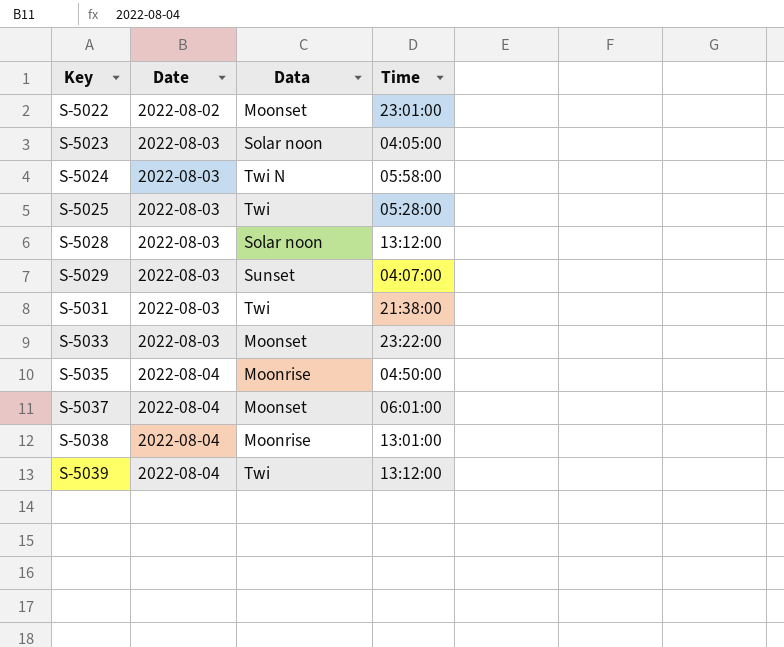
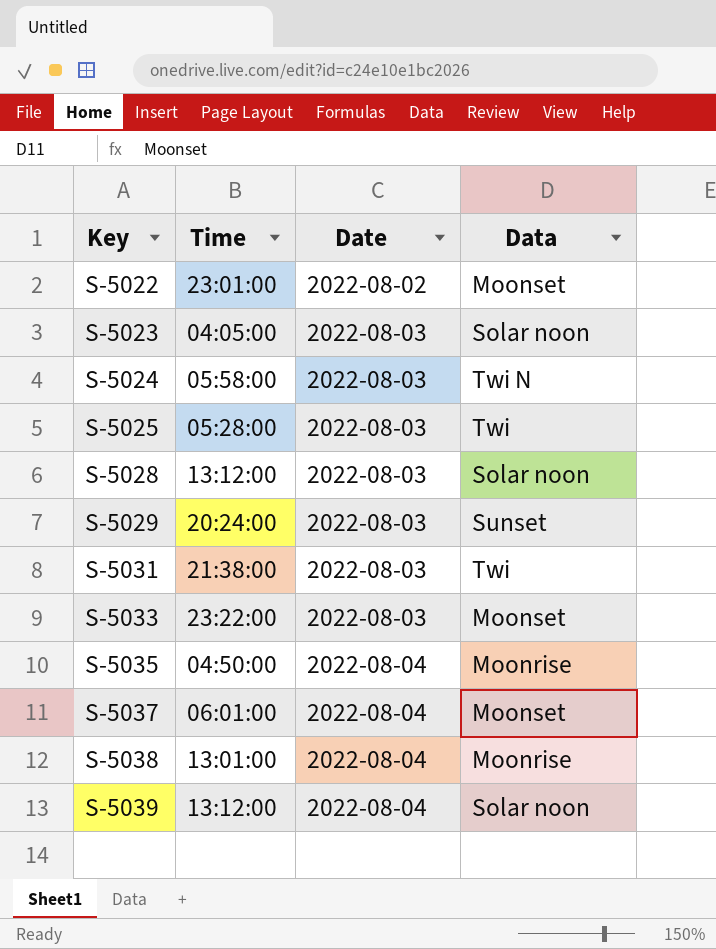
column Time | position: 4 -> 2
S-5029 | Time: 04:07:00 -> 20:24:00
S-5039 | Data: Twi -> Solar noon

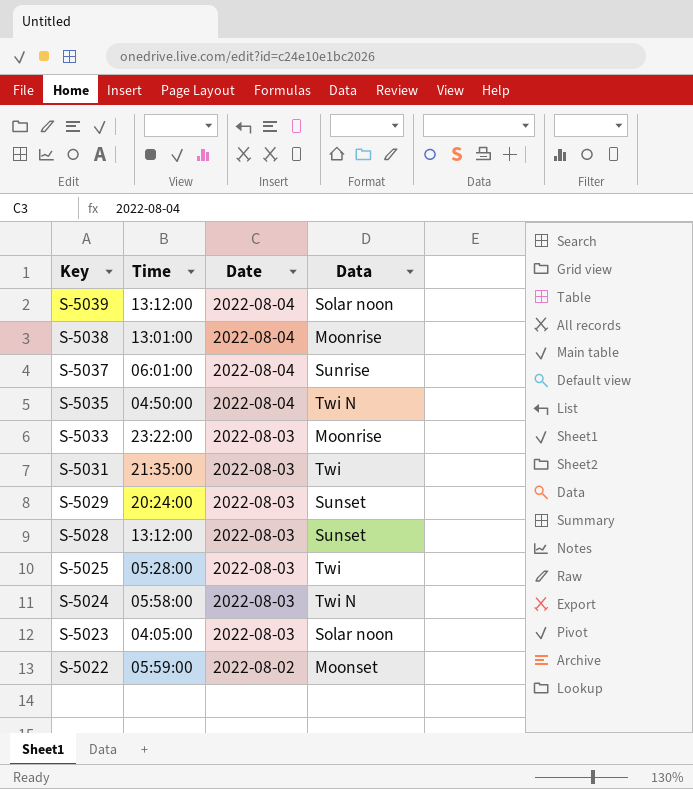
row order: Key ascending -> Key descending
S-5037 | Data: Moonset -> Sunrise
S-5035 | Data: Moonrise -> Twi N
S-5033 | Data: Moonset -> Moonrise
S-5031 | Time: 21:38:00 -> 21:35:00
S-5028 | Data: Solar noon -> Sunset
S-5022 | Time: 23:01:00 -> 05:59:00

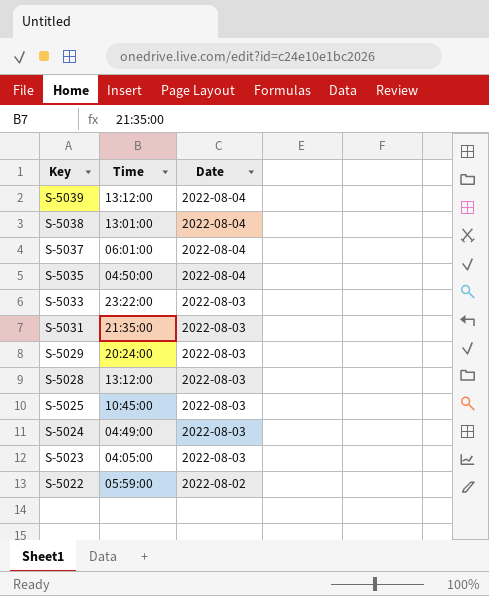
column Data | position: 4 -> none
S-5025 | Time: 05:28:00 -> 10:45:00
S-5024 | Time: 05:58:00 -> 04:49:00

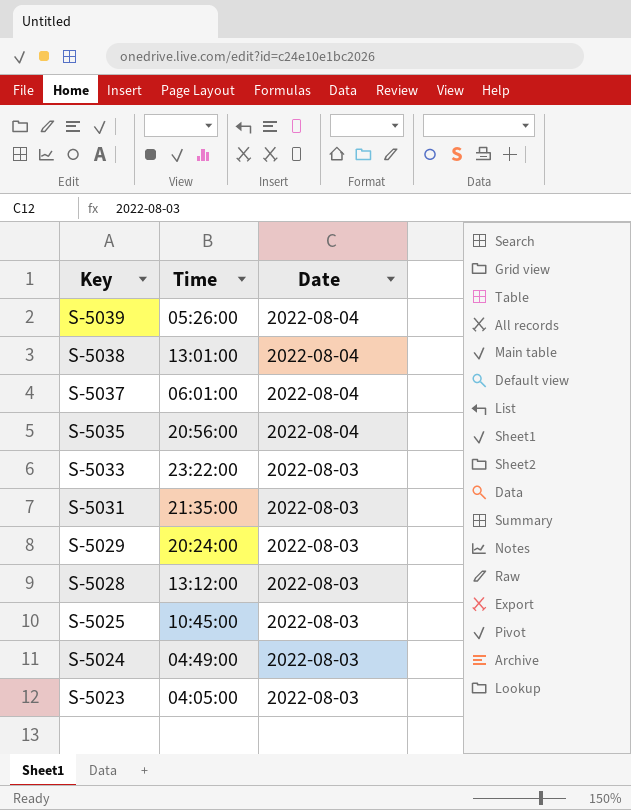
row S-5022: 05:59:00 | 2022-08-02 -> none
S-5039 | Time: 13:12:00 -> 05:26:00
S-5035 | Time: 04:50:00 -> 20:56:00

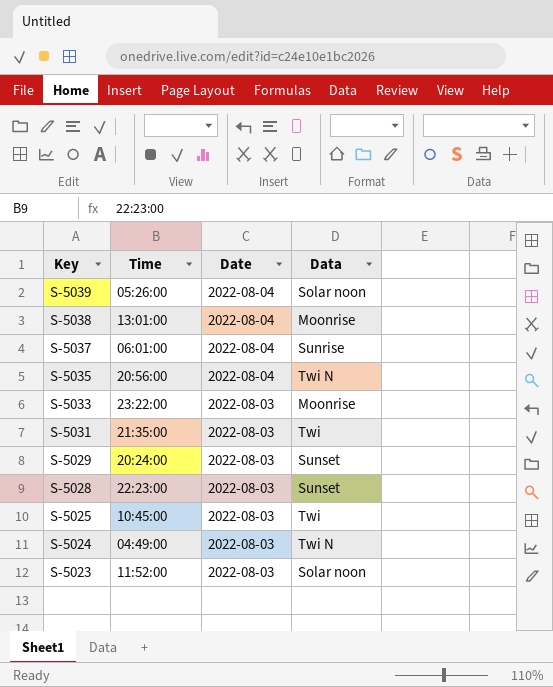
column Data | position: none -> 4
S-5028 | Time: 13:12:00 -> 22:23:00
S-5023 | Time: 04:05:00 -> 11:52:00

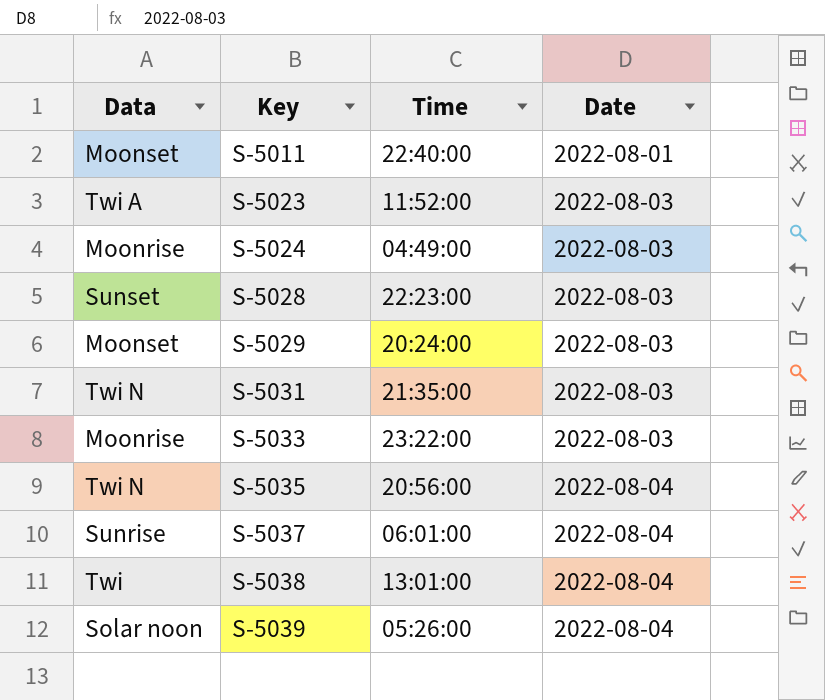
row order: Key descending -> Key ascending
column Data | position: 4 -> 1
row S-5025: 10:45:00 | 2022-08-03 | Twi -> none
row S-5011: none -> Moonset | 22:40:00 | 2022-08-01
S-5023 | Data: Solar noon -> Twi A
S-5024 | Data: Twi N -> Moonrise
S-5029 | Data: Sunset -> Moonset
S-5031 | Data: Twi -> Twi N
S-5038 | Data: Moonrise -> Twi

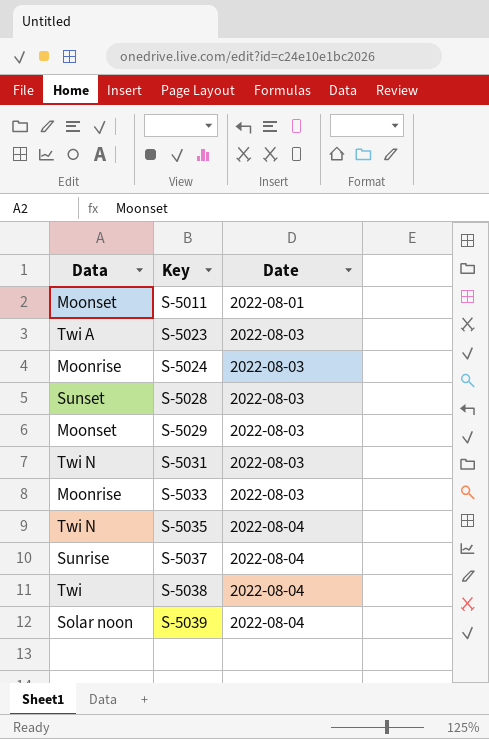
column Time | position: 3 -> none

